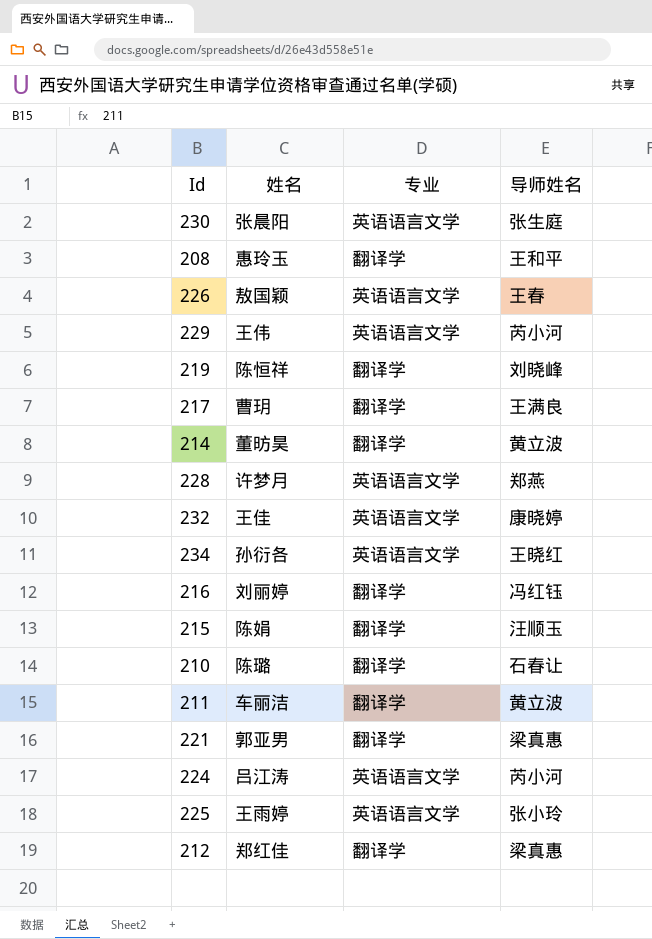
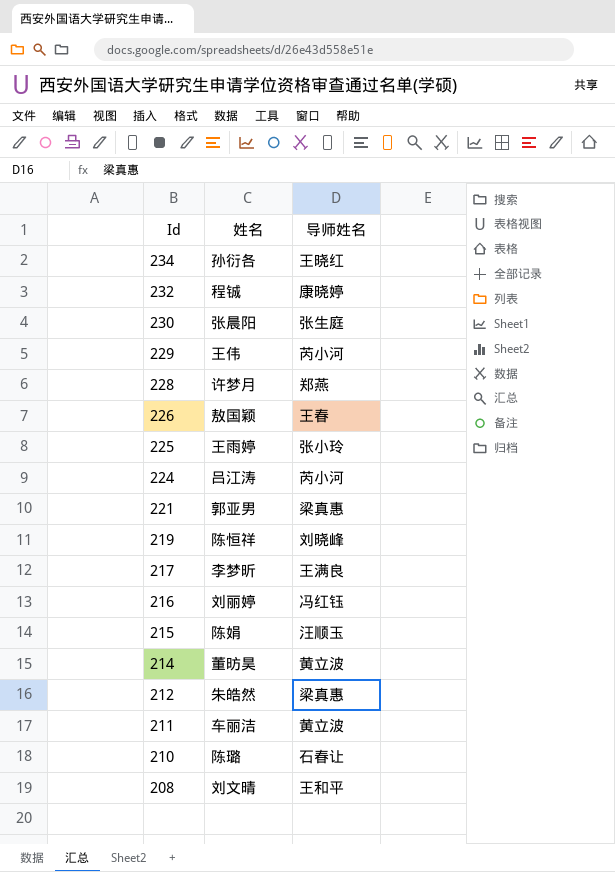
row order: none -> Id descending
column 专业 | position: 3 -> none
232 | 姓名: 王佳 -> 程铖
217 | 姓名: 曹玥 -> 李梦昕
212 | 姓名: 郑红佳 -> 朱皓然
208 | 姓名: 惠玲玉 -> 刘文晴

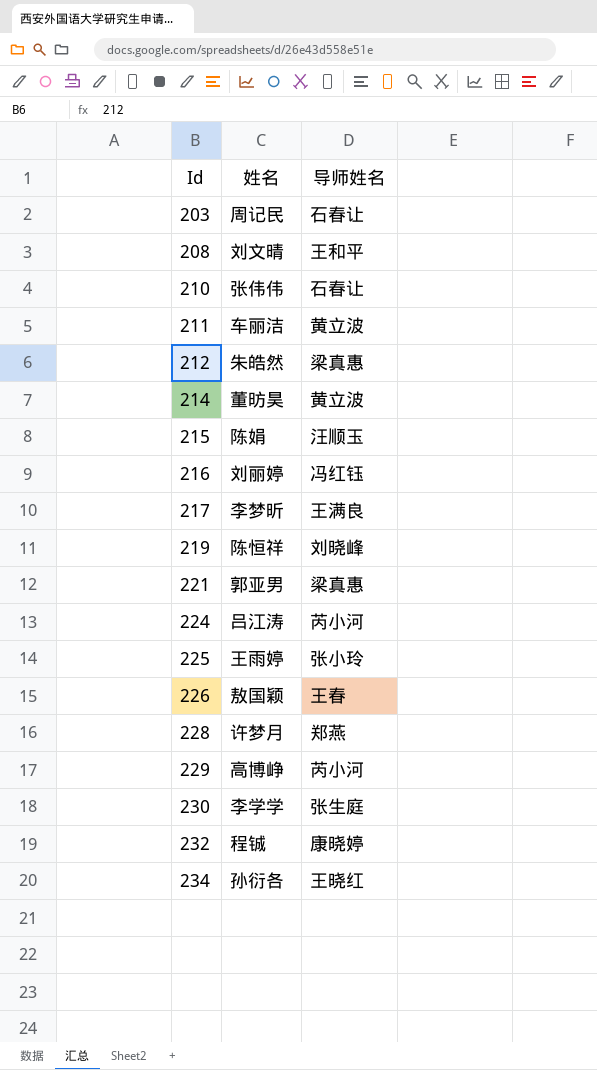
row order: Id descending -> Id ascending
row 203: none -> 周记民 | 石春让
210 | 姓名: 陈璐 -> 张伟伟
229 | 姓名: 王伟 -> 高博峥
230 | 姓名: 张晨阳 -> 李学学

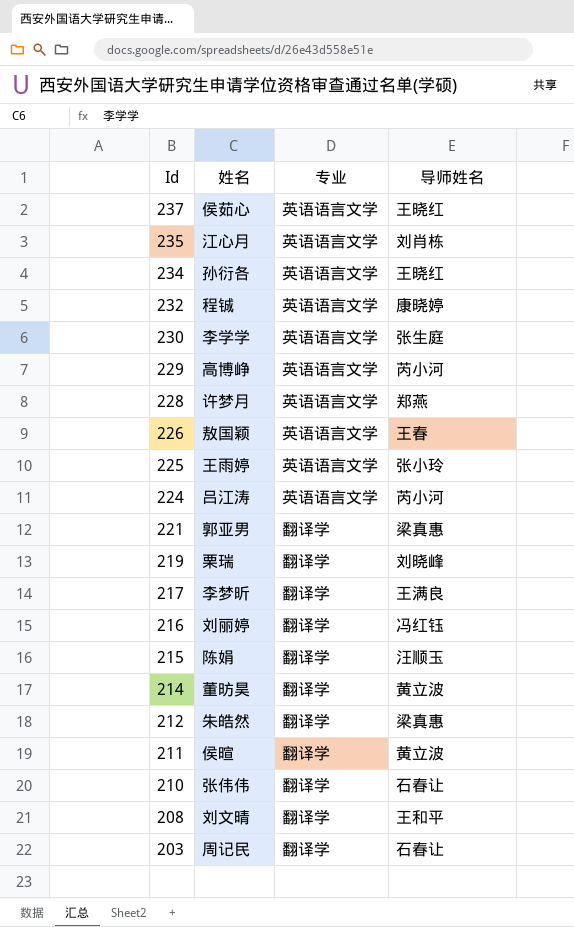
row order: Id ascending -> Id descending
column 专业 | position: none -> 3
row 237: none -> 侯茹心 | 英语语言文学 | 王晓红
row 235: none -> 江心月 | 英语语言文学 | 刘肖栋
219 | 姓名: 陈恒祥 -> 栗瑞
211 | 姓名: 车丽洁 -> 侯暄

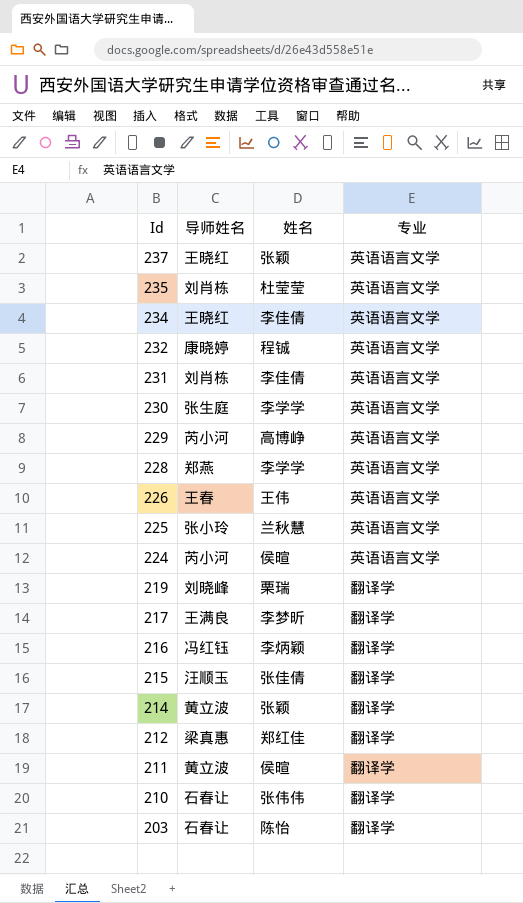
column 导师姓名 | position: 4 -> 2
row 221: 郭亚男 | 翻译学 | 梁真惠 -> none
row 208: 刘文晴 | 翻译学 | 王和平 -> none
237 | 姓名: 侯茹心 -> 张颖
235 | 姓名: 江心月 -> 杜莹莹
234 | 姓名: 孙衍各 -> 李佳倩
row 231: none -> 刘肖栋 | 李佳倩 | 英语语言文学
228 | 姓名: 许梦月 -> 李学学
226 | 姓名: 敖国颖 -> 王伟
225 | 姓名: 王雨婷 -> 兰秋慧
224 | 姓名: 吕江涛 -> 侯暄
216 | 姓名: 刘丽婷 -> 李炳颖
215 | 姓名: 陈娟 -> 张佳倩
214 | 姓名: 董昉昊 -> 张颖
212 | 姓名: 朱皓然 -> 郑红佳
203 | 姓名: 周记民 -> 陈怡

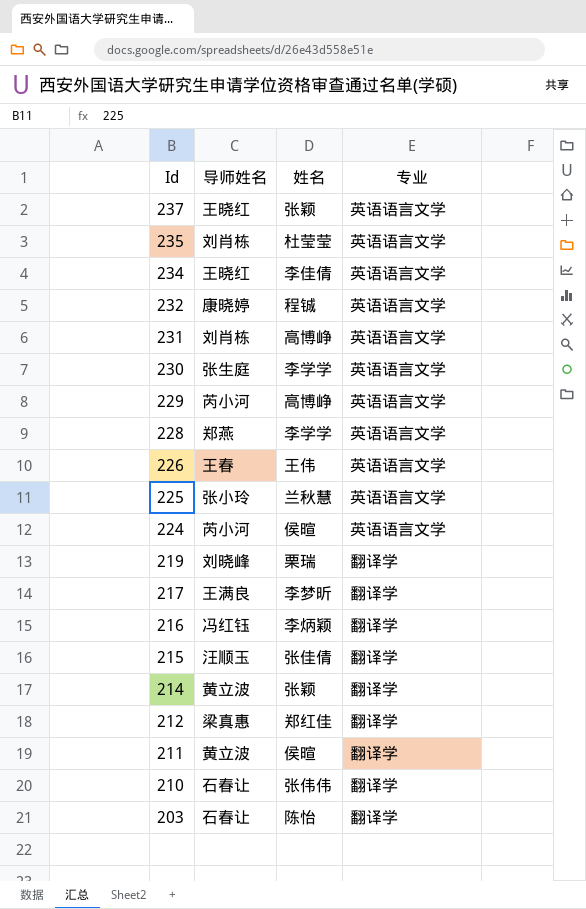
231 | 姓名: 李佳倩 -> 高博峥

